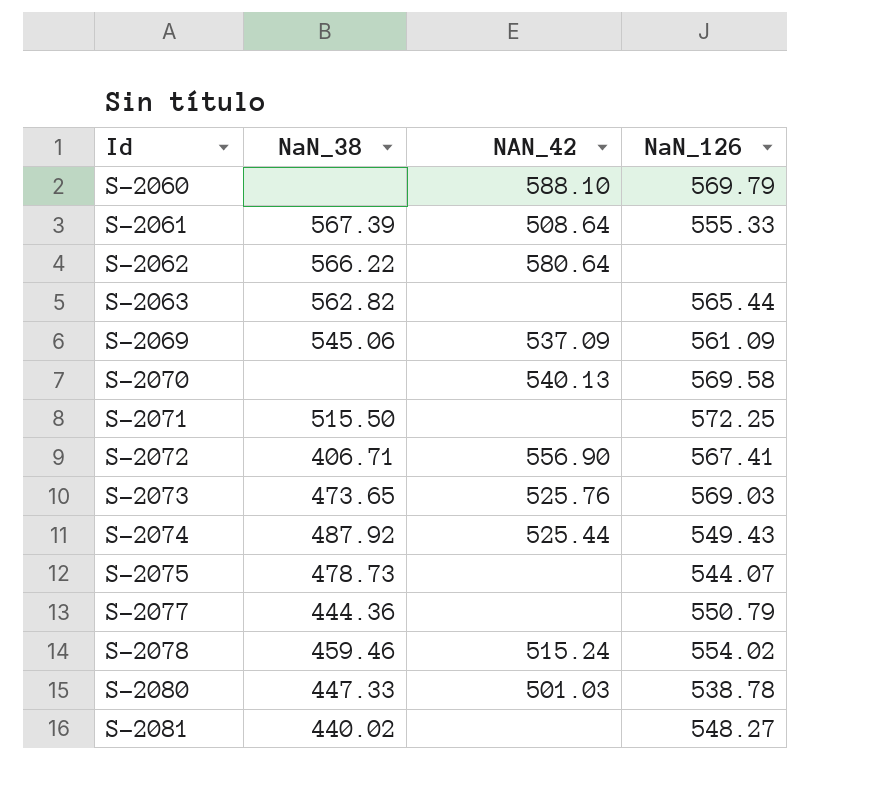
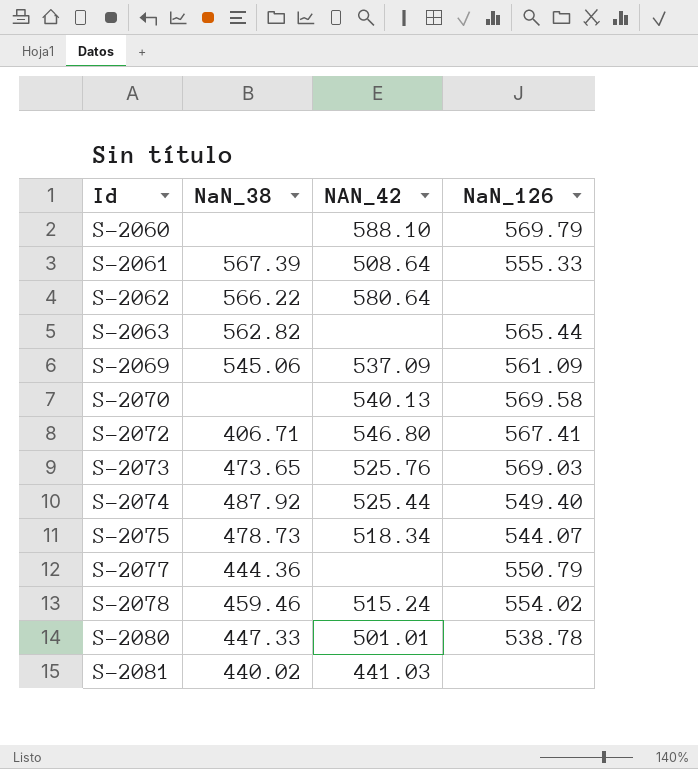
row S-2071: 515.50 | none | 572.25 -> none
S-2072 | NAN_42: 556.90 -> 546.80
S-2074 | NaN_126: 549.43 -> 549.40
S-2075 | NAN_42: none -> 518.34
S-2080 | NAN_42: 501.03 -> 501.01
S-2081 | NAN_42: none -> 441.03
S-2081 | NaN_126: 548.27 -> none

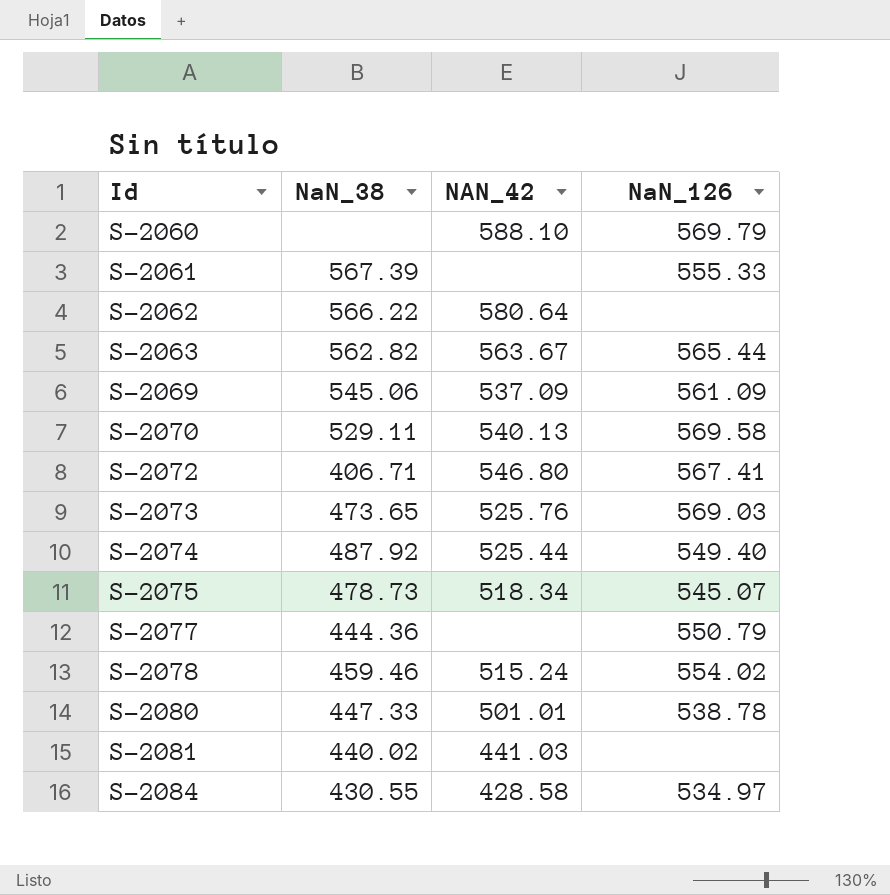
S-2061 | NAN_42: 508.64 -> none
S-2063 | NAN_42: none -> 563.67
S-2070 | NaN_38: none -> 529.11
S-2075 | NaN_126: 544.07 -> 545.07
row S-2084: none -> 430.55 | 428.58 | 534.97

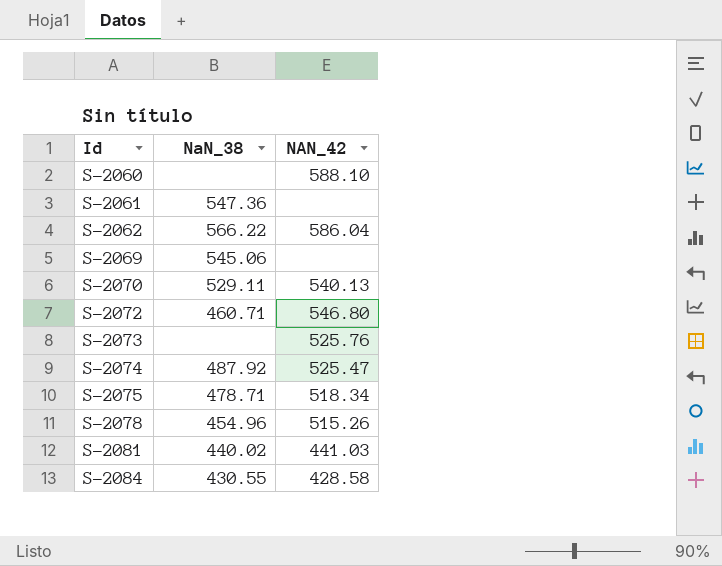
column NaN_126 | position: 4 -> none
row S-2063: 562.82 | 563.67 | 565.44 -> none
row S-2077: 444.36 | none | 550.79 -> none
row S-2080: 447.33 | 501.01 | 538.78 -> none
S-2061 | NaN_38: 567.39 -> 547.36
S-2062 | NAN_42: 580.64 -> 586.04
S-2069 | NAN_42: 537.09 -> none
S-2072 | NaN_38: 406.71 -> 460.71
S-2073 | NaN_38: 473.65 -> none
S-2074 | NAN_42: 525.44 -> 525.47
S-2075 | NaN_38: 478.73 -> 478.71
S-2078 | NaN_38: 459.46 -> 454.96
S-2078 | NAN_42: 515.24 -> 515.26

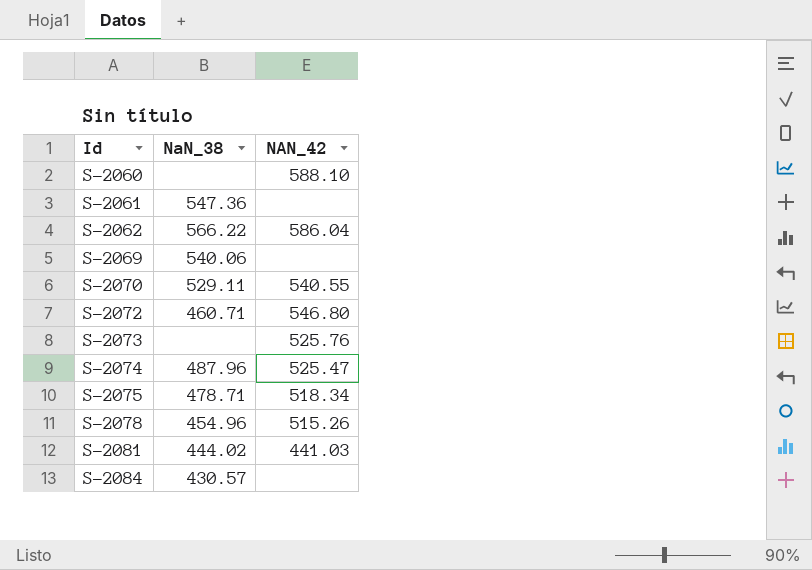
S-2069 | NaN_38: 545.06 -> 540.06
S-2070 | NAN_42: 540.13 -> 540.55
S-2074 | NaN_38: 487.92 -> 487.96
S-2081 | NaN_38: 440.02 -> 444.02
S-2084 | NaN_38: 430.55 -> 430.57
S-2084 | NAN_42: 428.58 -> none

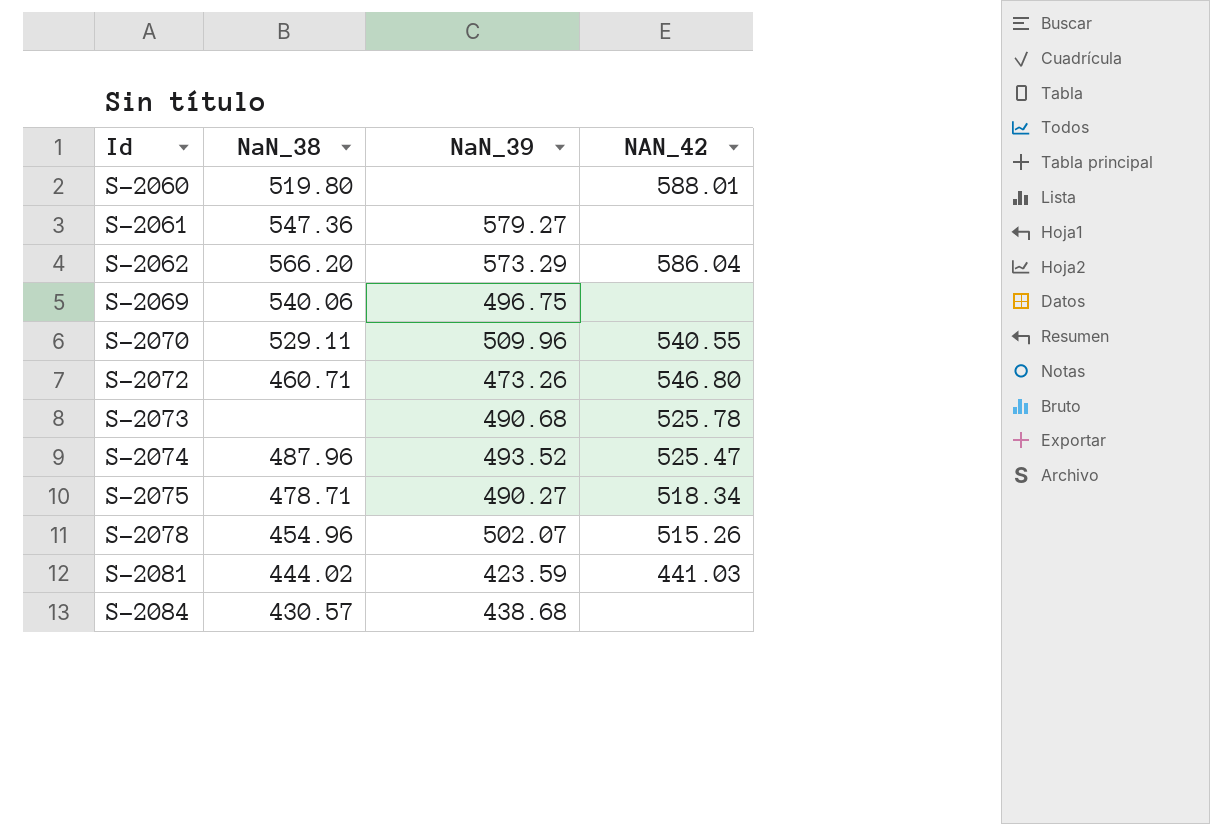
column NaN_39 | position: none -> 3
S-2060 | NaN_38: none -> 519.80
S-2060 | NAN_42: 588.10 -> 588.01
S-2062 | NaN_38: 566.22 -> 566.20
S-2073 | NAN_42: 525.76 -> 525.78

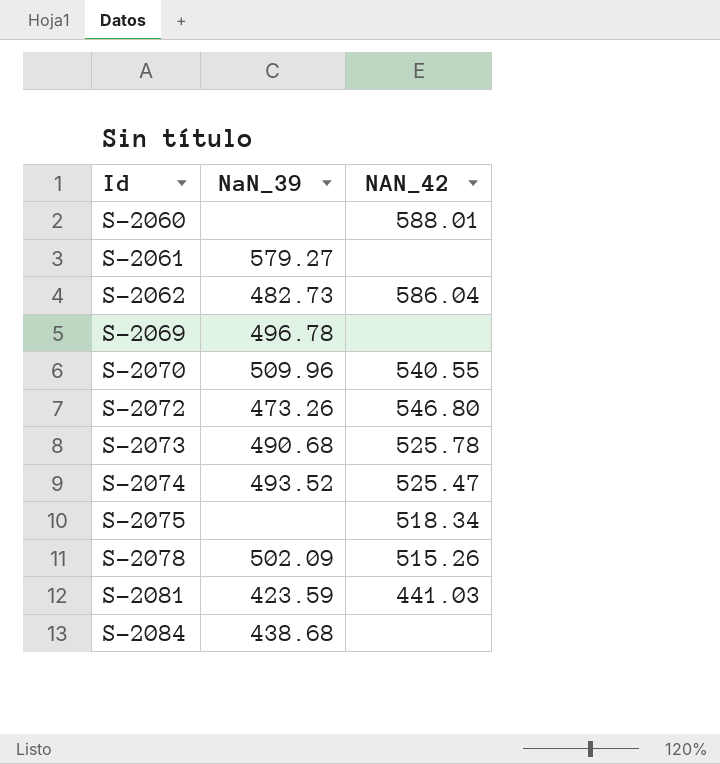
column NaN_38 | position: 2 -> none
S-2062 | NaN_39: 573.29 -> 482.73
S-2069 | NaN_39: 496.75 -> 496.78
S-2075 | NaN_39: 490.27 -> none
S-2078 | NaN_39: 502.07 -> 502.09

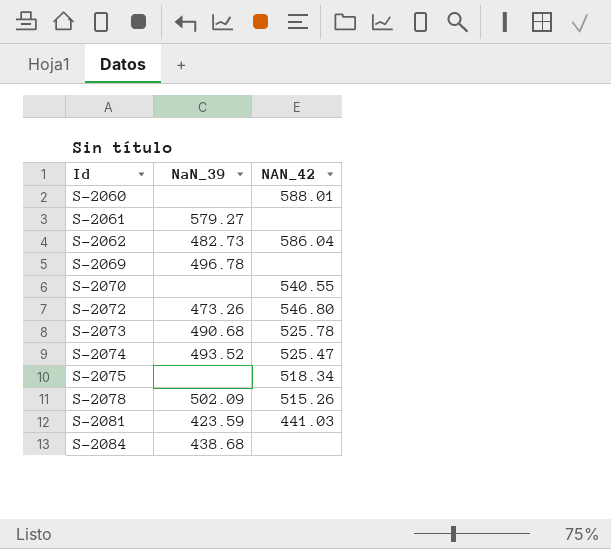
S-2070 | NaN_39: 509.96 -> none

